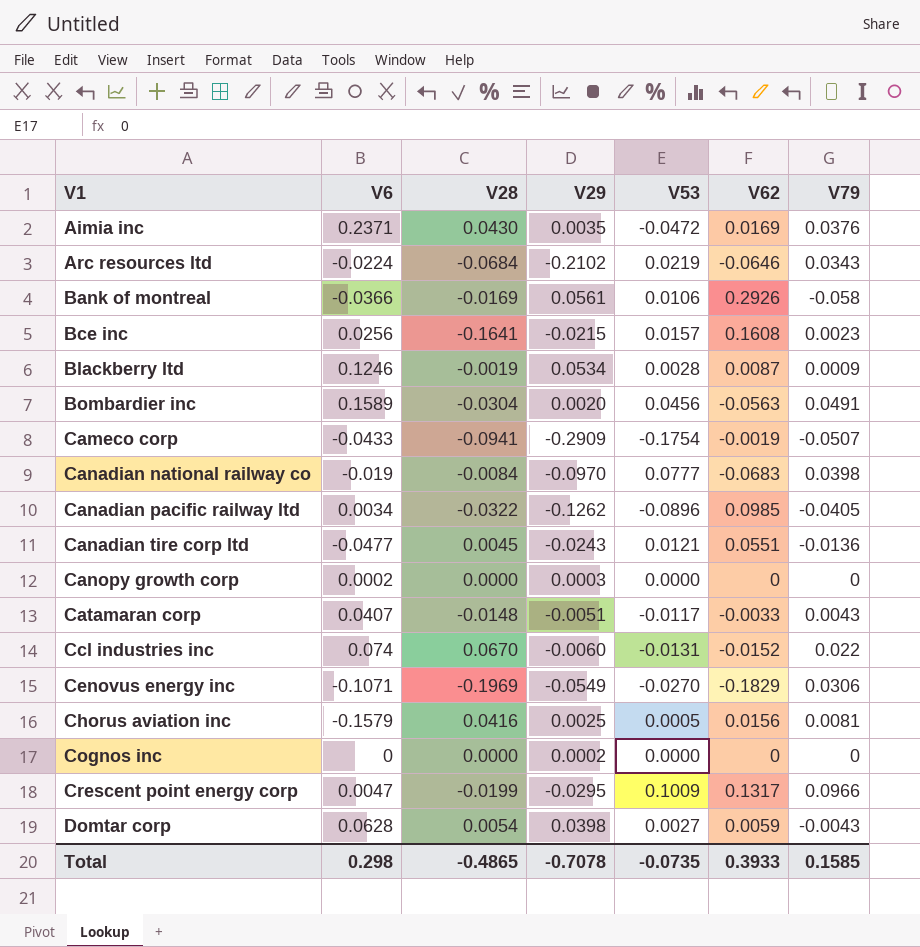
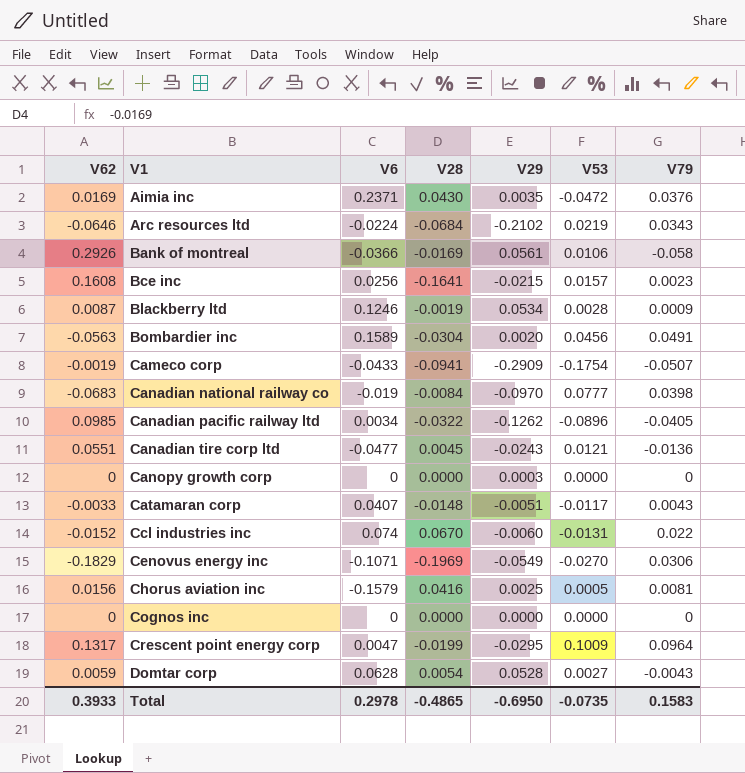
column V62 | position: 6 -> 1
Canopy growth corp | V6: 0.0002 -> 0
Cognos inc | V29: 0.0002 -> 0.0000
Crescent point energy corp | V79: 0.0966 -> 0.0964
Domtar corp | V29: 0.0398 -> 0.0528
Total | V6: 0.298 -> 0.2978
Total | V29: -0.7078 -> -0.6950
Total | V79: 0.1585 -> 0.1583

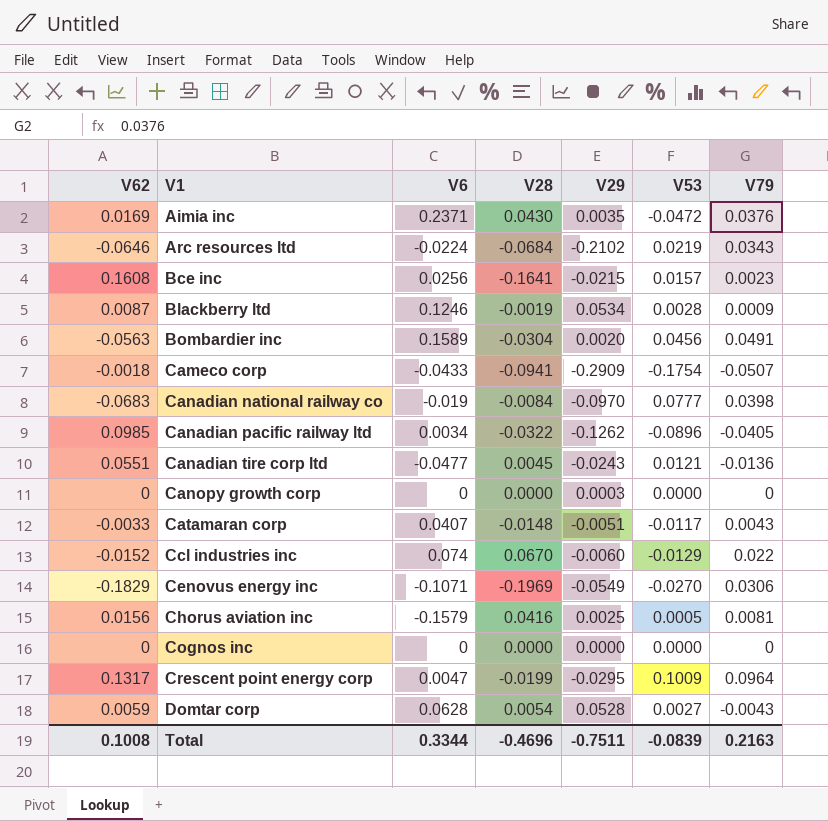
row Bank of montreal: 0.2926 | -0.0366 | -0.0169 | 0.0561 | 0.0106 | -0.058 -> none
Cameco corp | V62: -0.0019 -> -0.0018
Ccl industries inc | V53: -0.0131 -> -0.0129
Total | V62: 0.3933 -> 0.1008
Total | V6: 0.2978 -> 0.3344
Total | V28: -0.4865 -> -0.4696
Total | V29: -0.6950 -> -0.7511
Total | V53: -0.0735 -> -0.0839
Total | V79: 0.1583 -> 0.2163

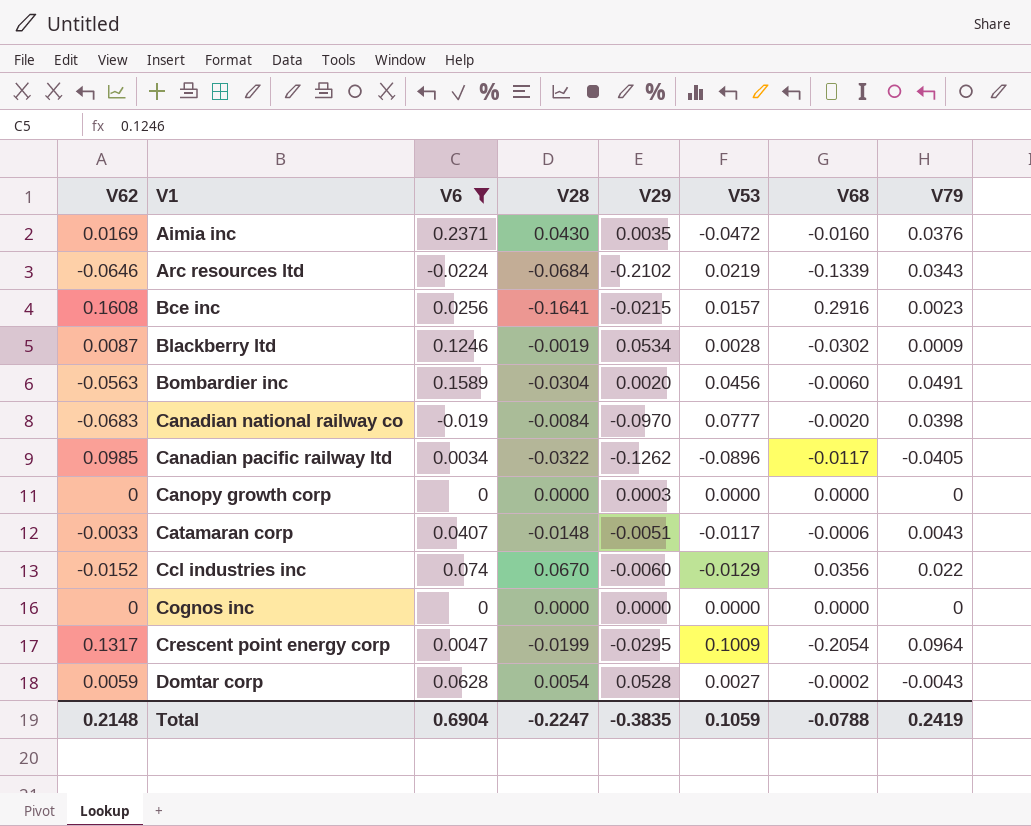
filter: none -> V6 >= -0.0224
column V68 | position: none -> 7
Total | V62: 0.1008 -> 0.2148
Total | V6: 0.3344 -> 0.6904
Total | V28: -0.4696 -> -0.2247
Total | V29: -0.7511 -> -0.3835
Total | V53: -0.0839 -> 0.1059
Total | V79: 0.2163 -> 0.2419

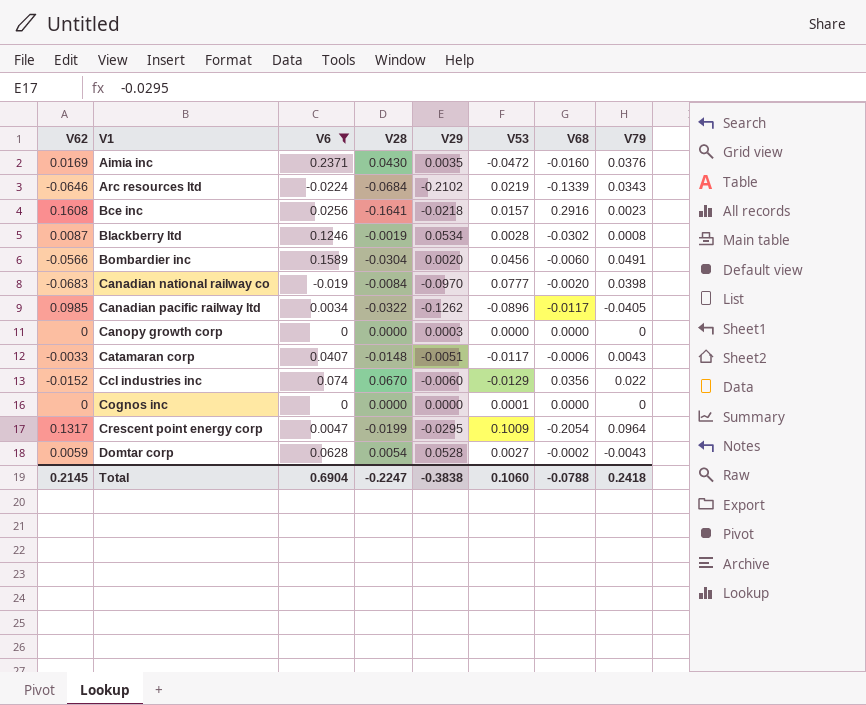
Bce inc | V29: -0.0215 -> -0.0218
Blackberry ltd | V79: 0.0009 -> 0.0008
Bombardier inc | V62: -0.0563 -> -0.0566
Cognos inc | V53: 0.0000 -> 0.0001
Total | V62: 0.2148 -> 0.2145
Total | V29: -0.3835 -> -0.3838
Total | V53: 0.1059 -> 0.1060
Total | V79: 0.2419 -> 0.2418

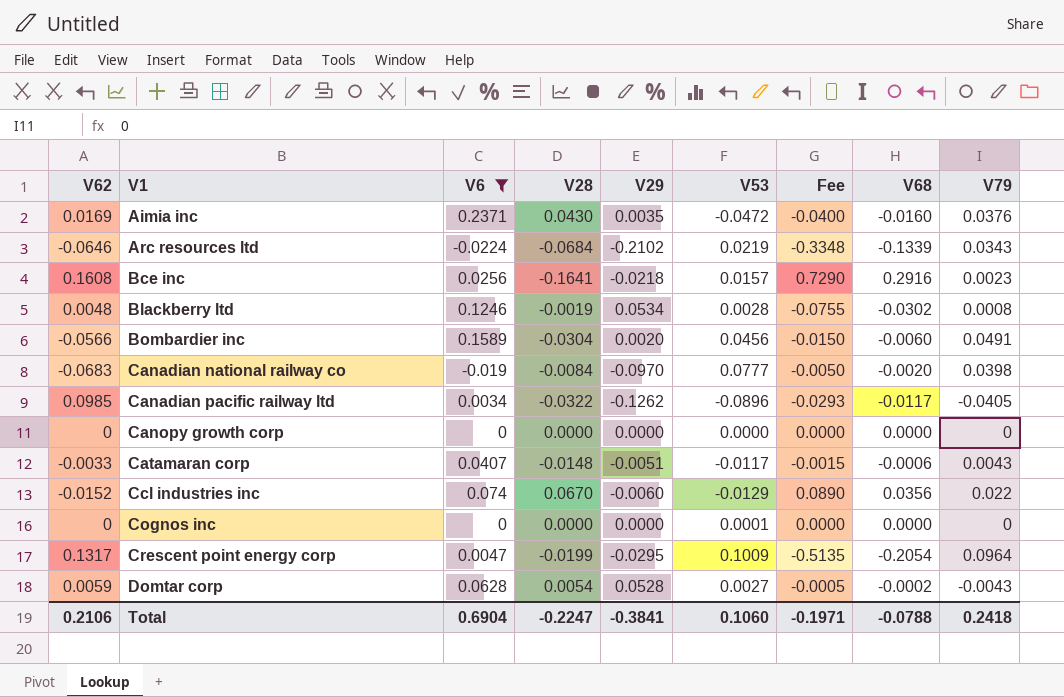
column Fee | formula: none -> [V68] * 2.5
Blackberry ltd | V62: 0.0087 -> 0.0048
Canopy growth corp | V29: 0.0003 -> 0.0000
Total | V62: 0.2145 -> 0.2106
Total | V29: -0.3838 -> -0.3841

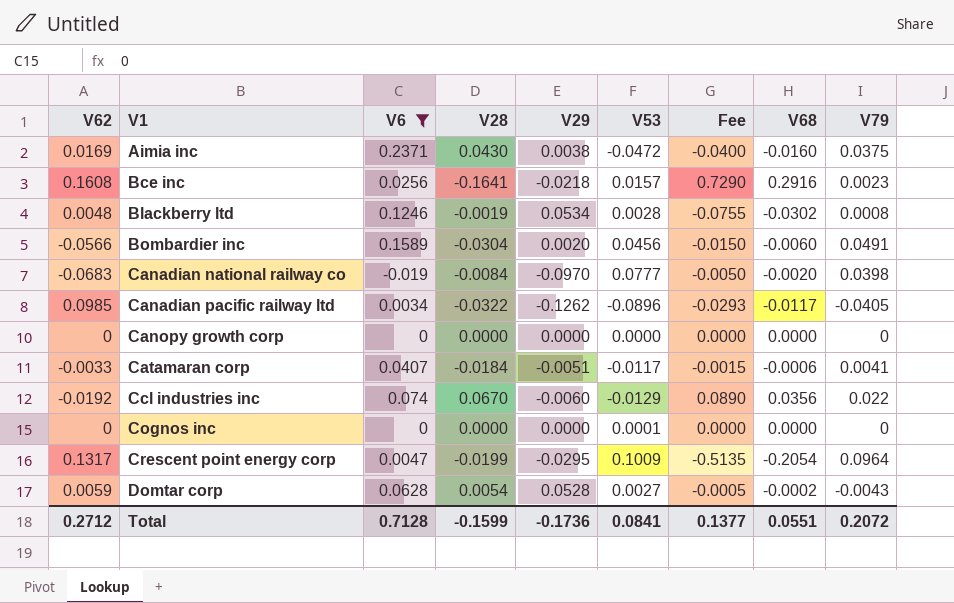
row Arc resources ltd: -0.0646 | -0.0224 | -0.0684 | -0.2102 | 0.0219 | -0.3348 | -0.1339 | 0.0343 -> none
Aimia inc | V29: 0.0035 -> 0.0038
Aimia inc | V79: 0.0376 -> 0.0375
Catamaran corp | V28: -0.0148 -> -0.0184
Catamaran corp | V79: 0.0043 -> 0.0041
Ccl industries inc | V62: -0.0152 -> -0.0192
Total | V62: 0.2106 -> 0.2712
Total | V6: 0.6904 -> 0.7128
Total | V28: -0.2247 -> -0.1599
Total | V29: -0.3841 -> -0.1736
Total | V53: 0.1060 -> 0.0841
Total | Fee: -0.1971 -> 0.1377
Total | V68: -0.0788 -> 0.0551
Total | V79: 0.2418 -> 0.2072

